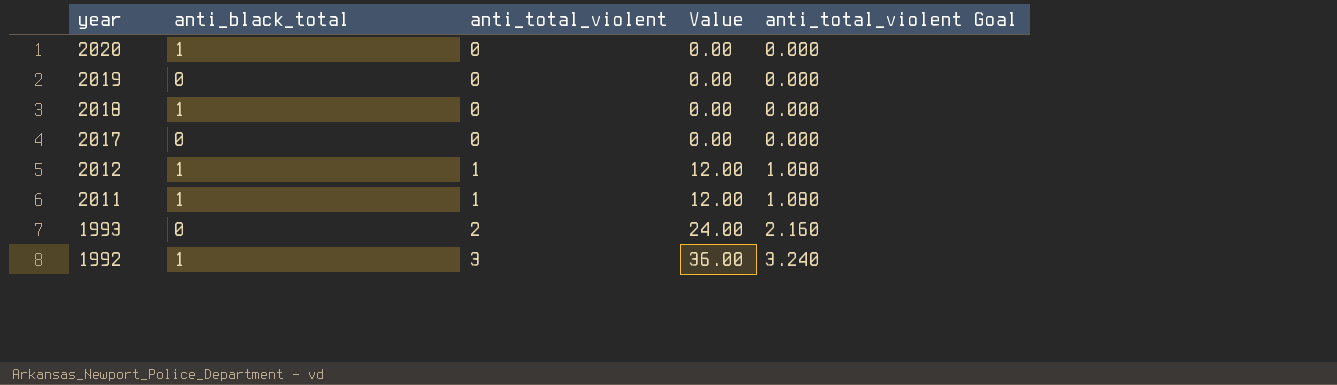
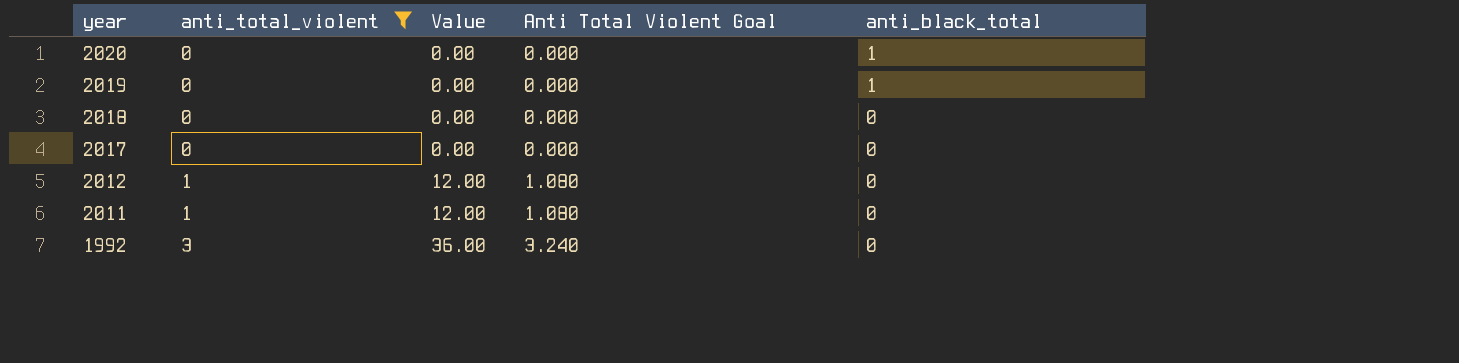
filter: none -> anti_total_violent != 2
column name: anti_total_violent Goal -> Anti Total Violent Goal
column anti_black_total | position: 2 -> 5
2019 | anti_black_total: 0 -> 1
2018 | anti_black_total: 1 -> 0
2012 | anti_black_total: 1 -> 0
2011 | anti_black_total: 1 -> 0
1992 | anti_black_total: 1 -> 0

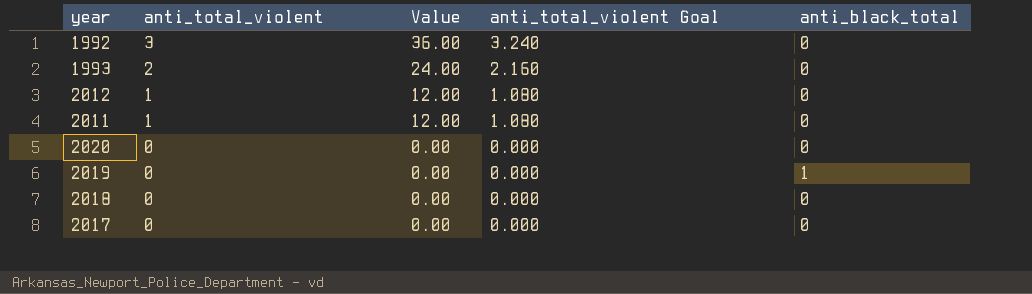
filter: anti_total_violent != 2 -> none
row order: year descending -> anti_total_violent descending
column name: Anti Total Violent Goal -> anti_total_violent Goal
2020 | anti_black_total: 1 -> 0

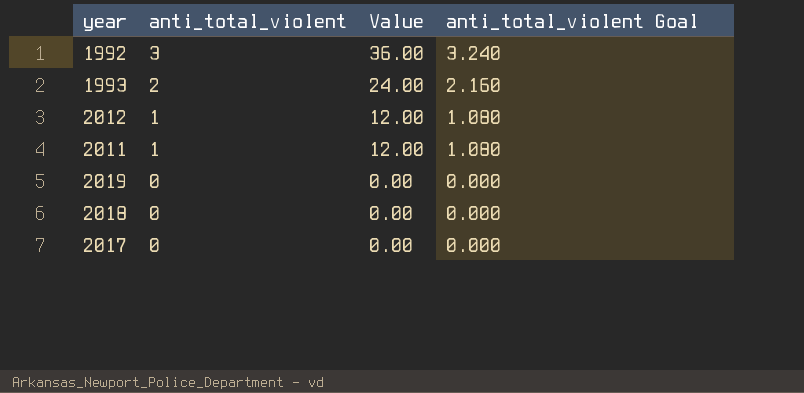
column anti_black_total | position: 5 -> none
row 2020: 0 | 0.00 | 0.000 | 0 -> none

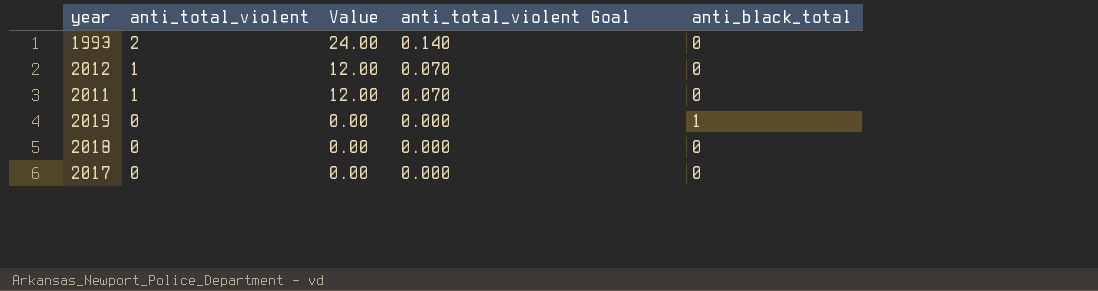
column anti_total_violent Goal | formula: [anti_total_violent] * 1.08 -> [anti_total_violent] * 0.07
column anti_black_total | position: none -> 5
row 1992: 3 | 36.00 | 3.240 -> none

